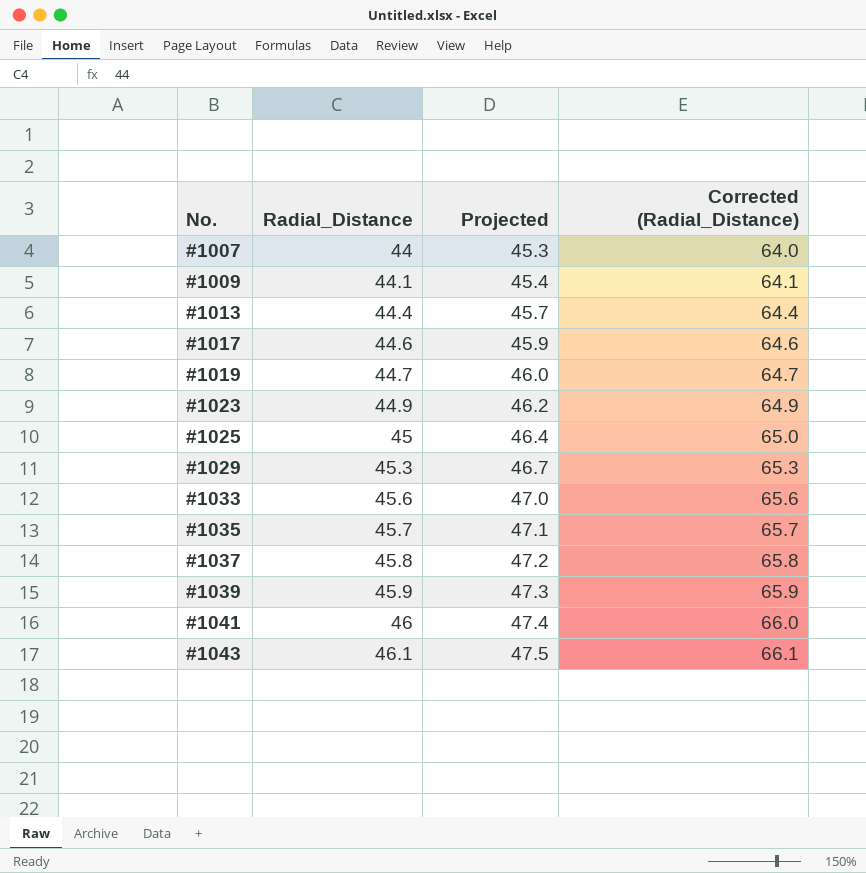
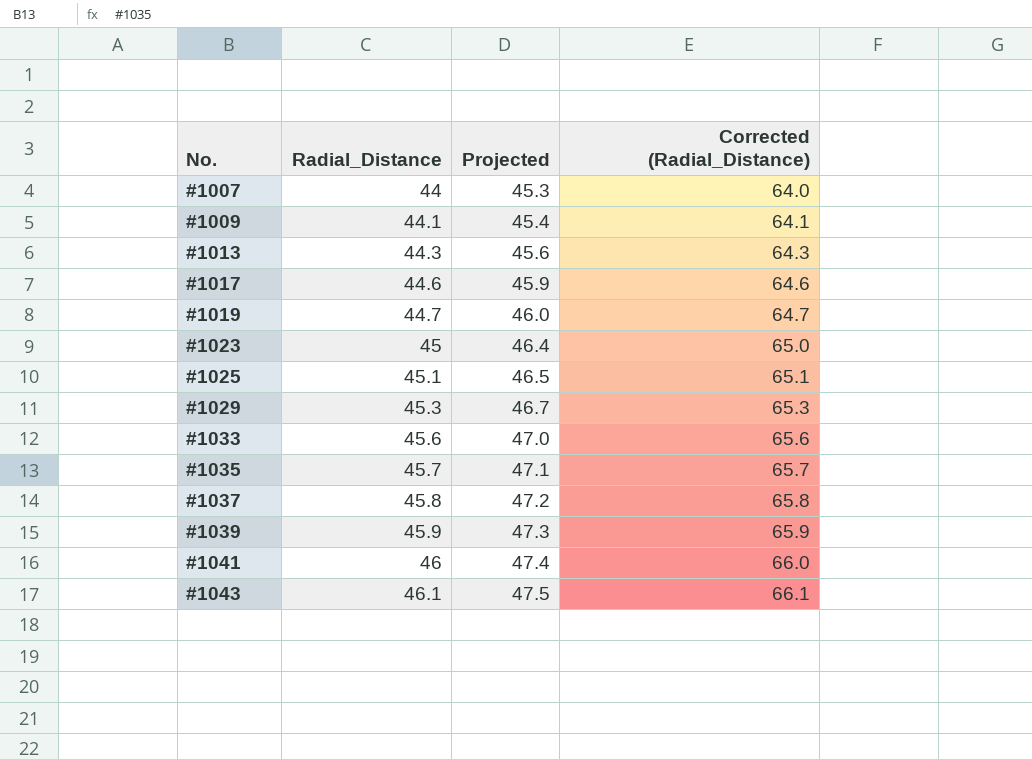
#1013 | Radial_Distance: 44.4 -> 44.3
#1013 | Projected: 45.7 -> 45.6
#1013 | Corrected (Radial_Distance): 64.4 -> 64.3
#1023 | Radial_Distance: 44.9 -> 45
#1023 | Projected: 46.2 -> 46.4
#1023 | Corrected (Radial_Distance): 64.9 -> 65.0
#1025 | Radial_Distance: 45 -> 45.1
#1025 | Projected: 46.4 -> 46.5
#1025 | Corrected (Radial_Distance): 65.0 -> 65.1

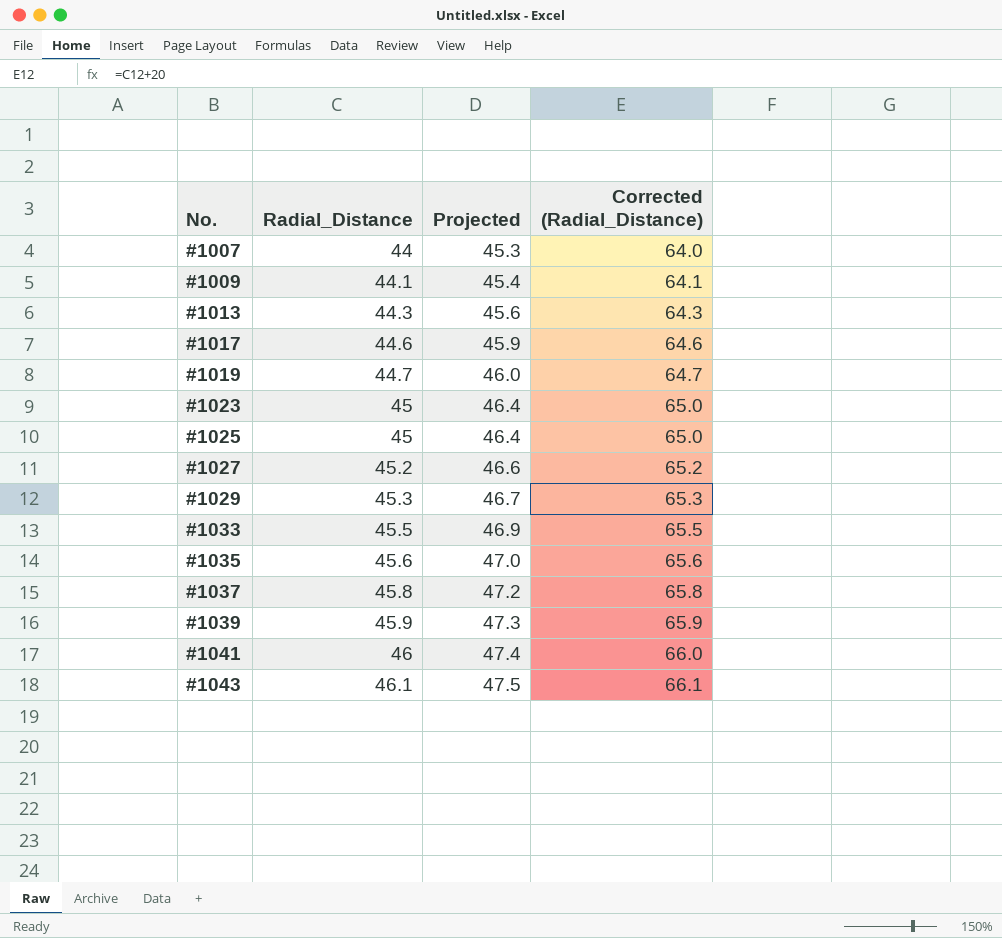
#1025 | Radial_Distance: 45.1 -> 45
#1025 | Projected: 46.5 -> 46.4
#1025 | Corrected (Radial_Distance): 65.1 -> 65.0
row #1027: none -> 45.2 | 46.6 | 65.2
#1033 | Radial_Distance: 45.6 -> 45.5
#1033 | Projected: 47.0 -> 46.9
#1033 | Corrected (Radial_Distance): 65.6 -> 65.5
#1035 | Radial_Distance: 45.7 -> 45.6
#1035 | Projected: 47.1 -> 47.0
#1035 | Corrected (Radial_Distance): 65.7 -> 65.6

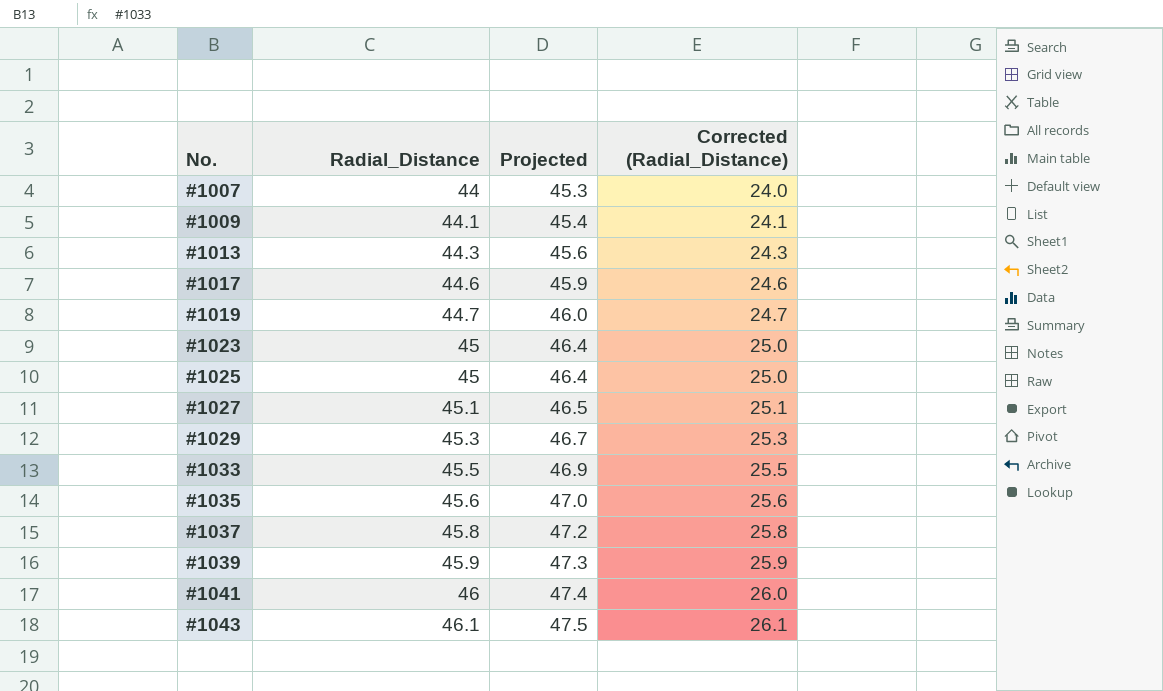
column Corrected (Radial_Distance) | formula: [Radial_Distance] + 20 -> [Radial_Distance] - 20
#1027 | Radial_Distance: 45.2 -> 45.1
#1027 | Projected: 46.6 -> 46.5

